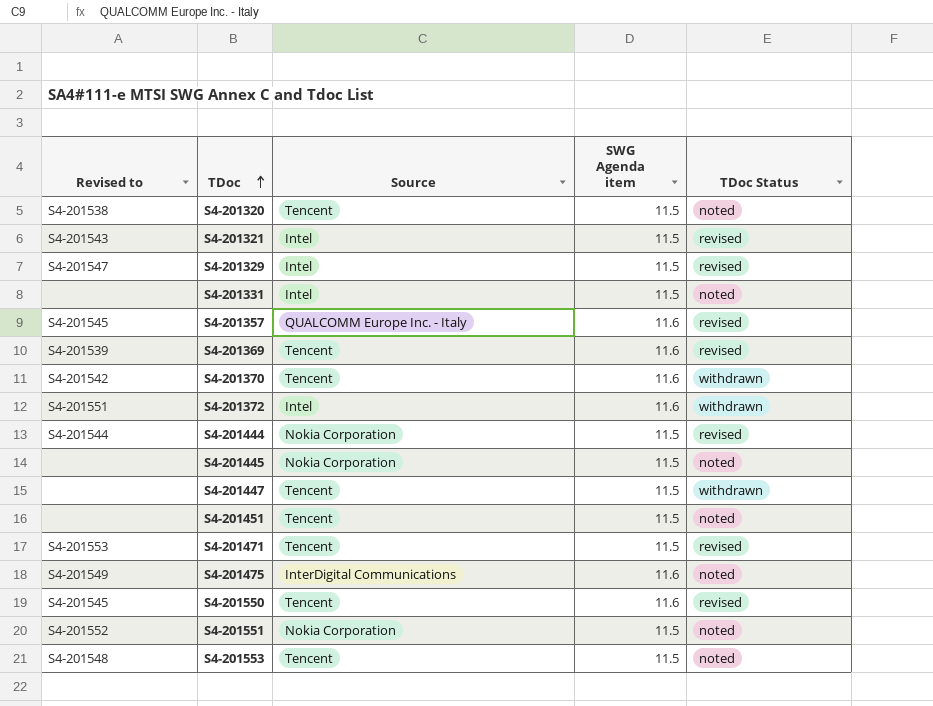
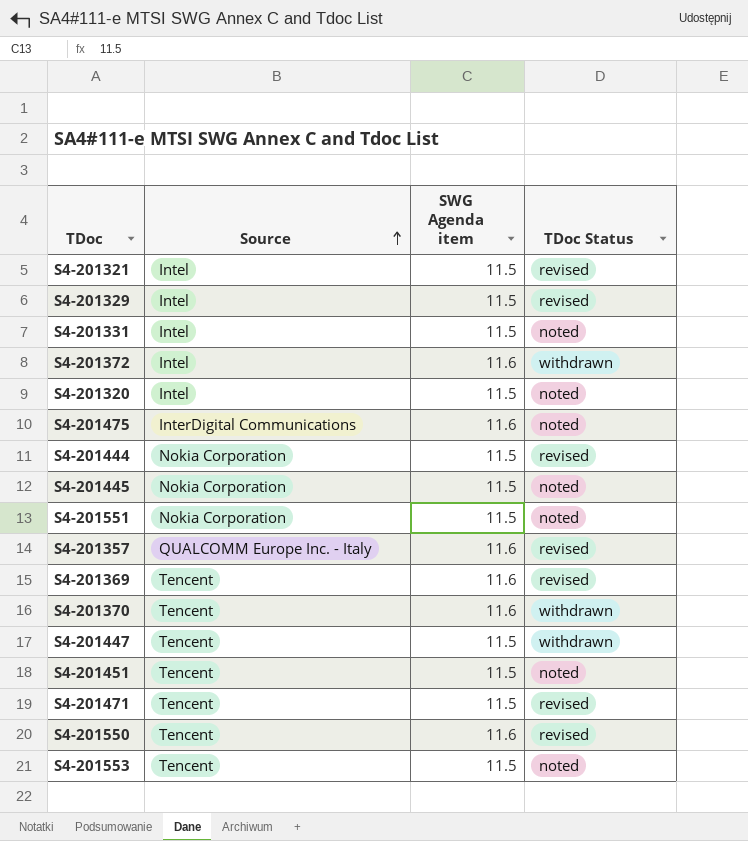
row order: TDoc ascending -> Source ascending
column Revised to | position: 1 -> none
S4-201320 | Source: Tencent -> Intel

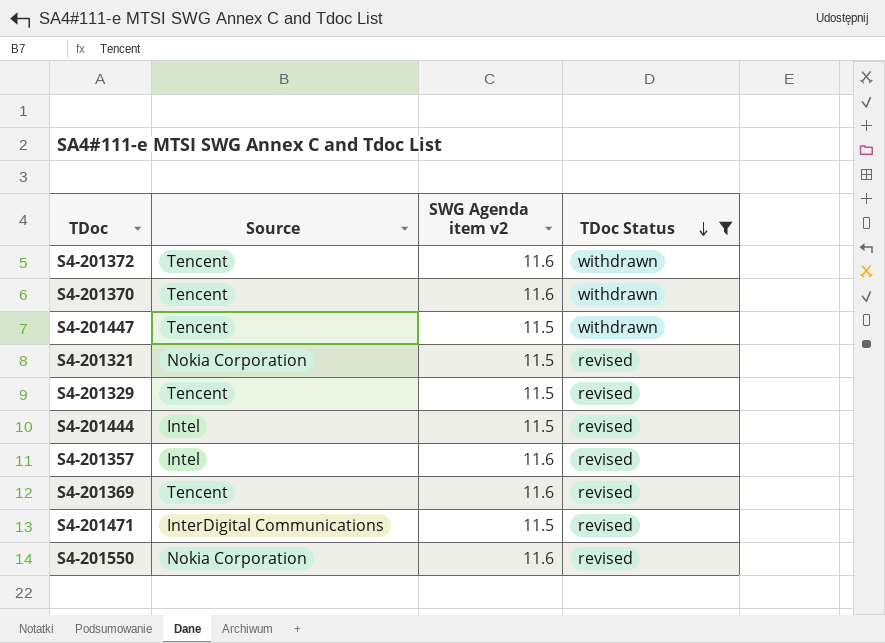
filter: none -> TDoc Status != noted
row order: Source ascending -> TDoc Status descending
column name: SWG Agenda item -> SWG Agenda item v2
S4-201372 | Source: Intel -> Tencent
S4-201321 | Source: Intel -> Nokia Corporation
S4-201329 | Source: Intel -> Tencent
S4-201444 | Source: Nokia Corporation -> Intel
S4-201357 | Source: QUALCOMM Europe Inc. - Italy -> Intel
S4-201471 | Source: Tencent -> InterDigital Communications
S4-201550 | Source: Tencent -> Nokia Corporation

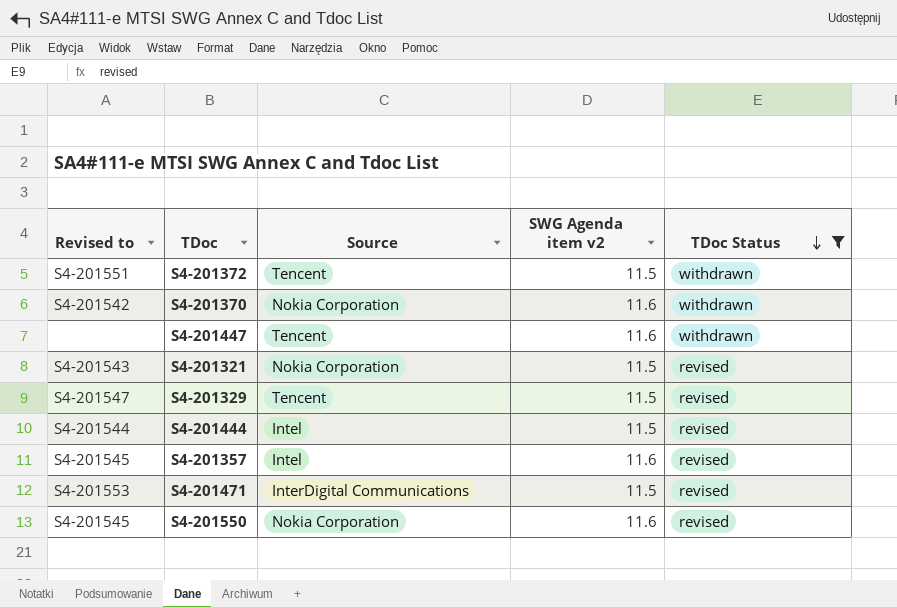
column Revised to | position: none -> 1
row S4-201369: Tencent | 11.6 | revised -> none
S4-201372 | SWG Agenda item v2: 11.6 -> 11.5
S4-201370 | Source: Tencent -> Nokia Corporation
S4-201447 | SWG Agenda item v2: 11.5 -> 11.6

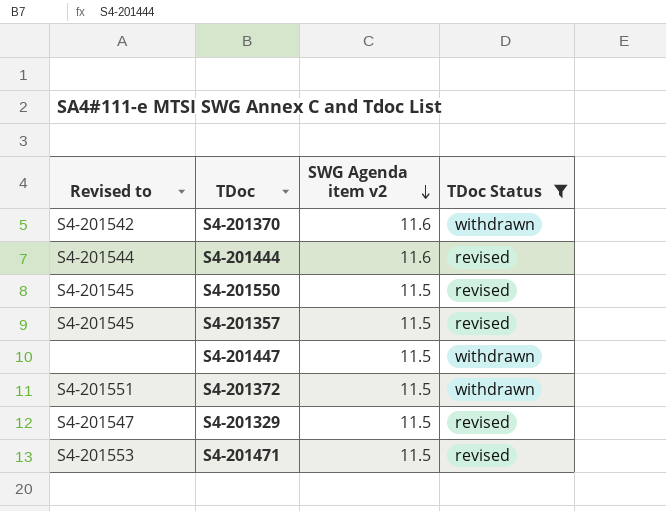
row order: TDoc Status descending -> SWG Agenda item v2 descending
column Source | position: 3 -> none
row S4-201321: S4-201543 | Nokia Corporation | 11.5 | revised -> none
S4-201444 | SWG Agenda item v2: 11.5 -> 11.6
S4-201550 | SWG Agenda item v2: 11.6 -> 11.5
S4-201357 | SWG Agenda item v2: 11.6 -> 11.5
S4-201447 | SWG Agenda item v2: 11.6 -> 11.5

